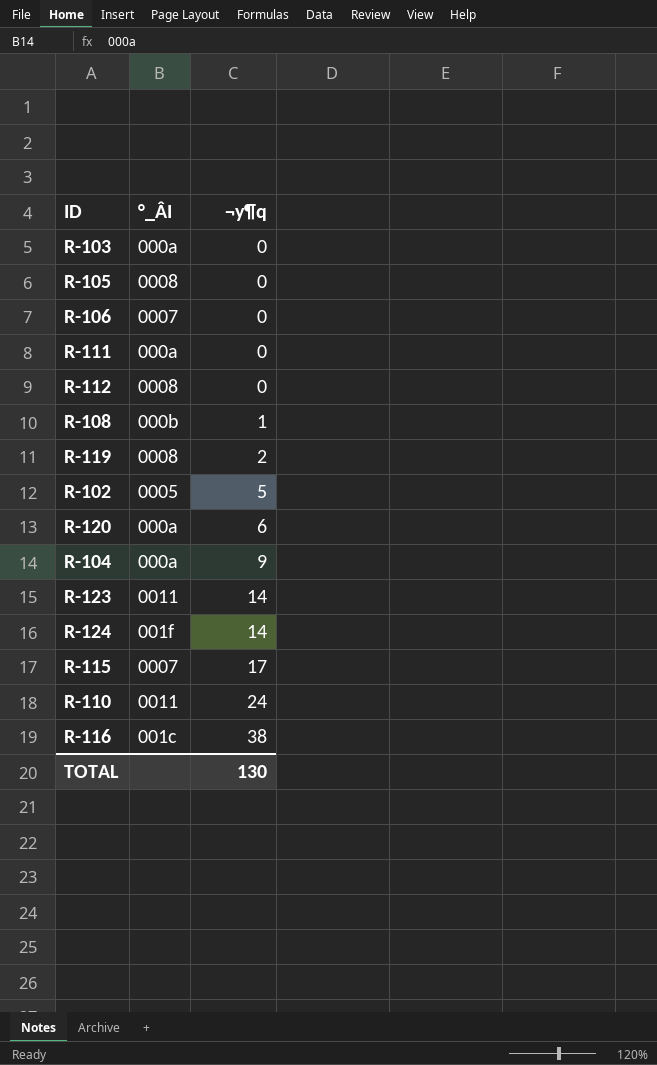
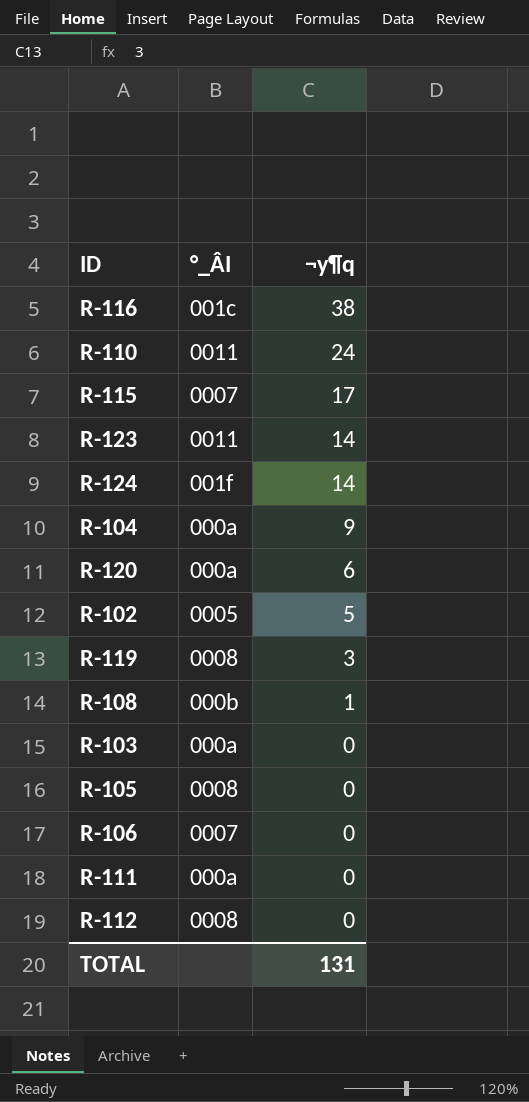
row order: ¬y¶q ascending -> ¬y¶q descending
R-119 | ¬y¶q: 2 -> 3
TOTAL | ¬y¶q: 130 -> 131

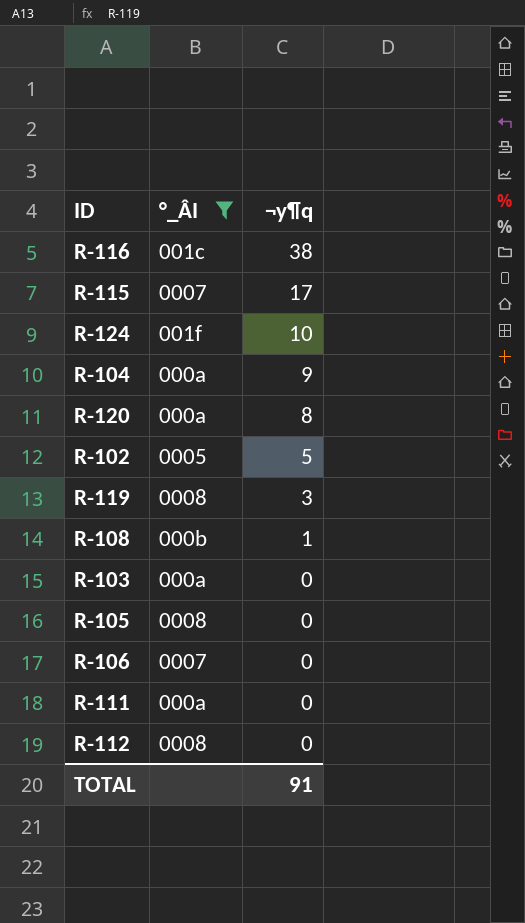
filter: none -> °_ÂI != 0011
R-124 | ¬y¶q: 14 -> 10
R-120 | ¬y¶q: 6 -> 8
TOTAL | ¬y¶q: 131 -> 91

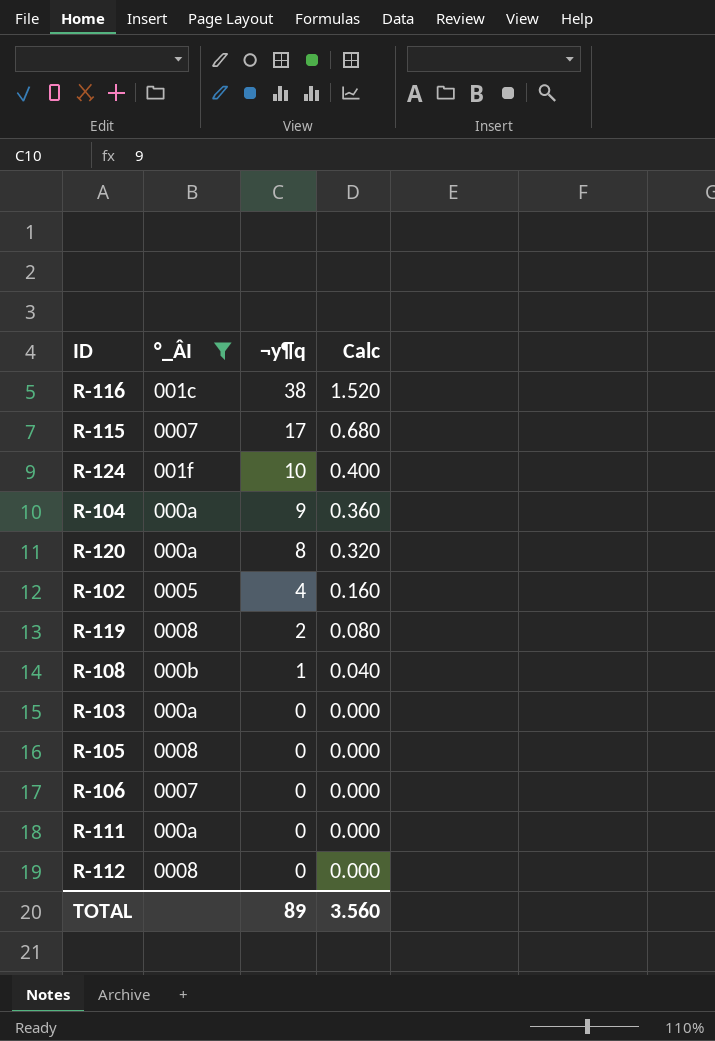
column Calc | formula: none -> [¬y¶q] * 0.04
R-102 | ¬y¶q: 5 -> 4
R-119 | ¬y¶q: 3 -> 2
TOTAL | ¬y¶q: 91 -> 89

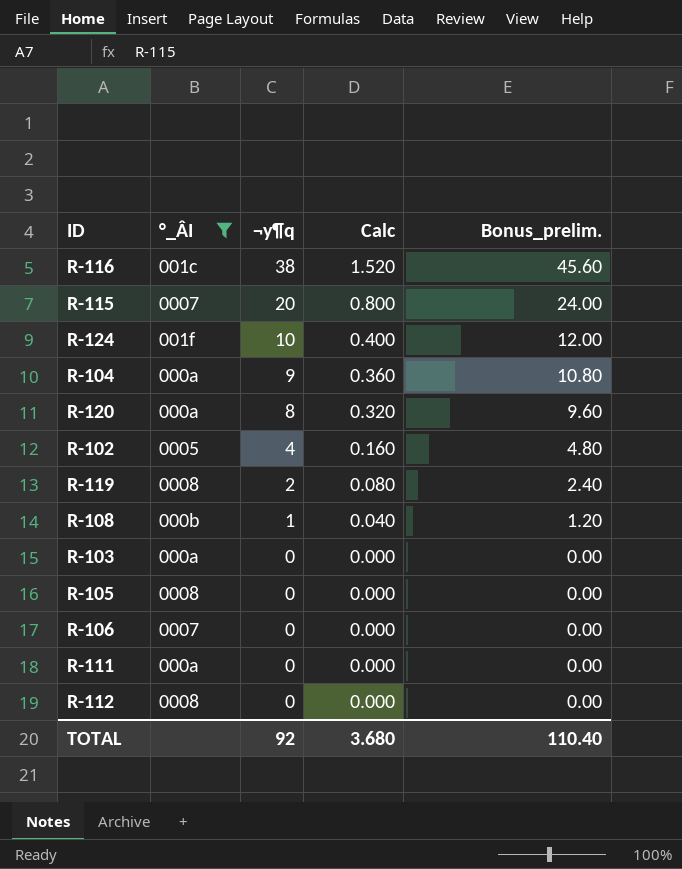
column Bonus_prelim. | formula: none -> [¬y¶q] * 1.2
R-115 | ¬y¶q: 17 -> 20
R-115 | Calc: 0.680 -> 0.800
TOTAL | ¬y¶q: 89 -> 92
TOTAL | Calc: 3.560 -> 3.680

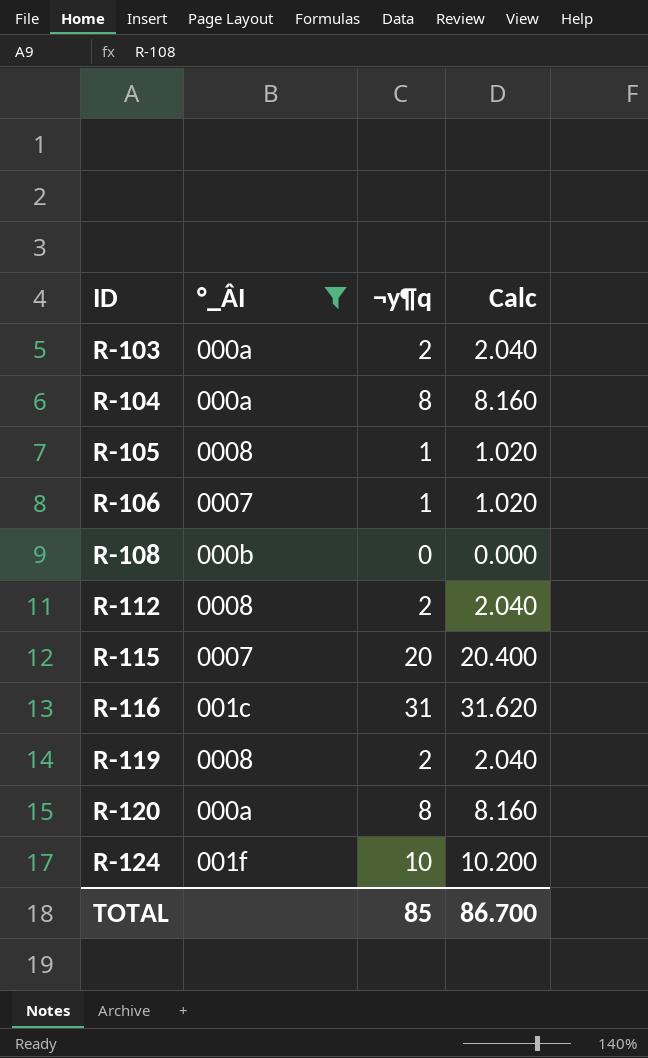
row order: ¬y¶q descending -> ID ascending
column Bonus_prelim. | formula: [¬y¶q] * 1.2 -> none
column Calc | formula: [¬y¶q] * 0.04 -> [¬y¶q] * 1.02
row R-102: 0005 | 4 | 0.160 | 4.80 -> none
row R-111: 000a | 0 | 0.000 | 0.00 -> none
R-103 | ¬y¶q: 0 -> 2
R-104 | ¬y¶q: 9 -> 8
R-105 | ¬y¶q: 0 -> 1
R-106 | ¬y¶q: 0 -> 1
R-108 | ¬y¶q: 1 -> 0
R-112 | ¬y¶q: 0 -> 2
R-116 | ¬y¶q: 38 -> 31
TOTAL | ¬y¶q: 92 -> 85
TOTAL | Calc: 3.680 -> 86.700

